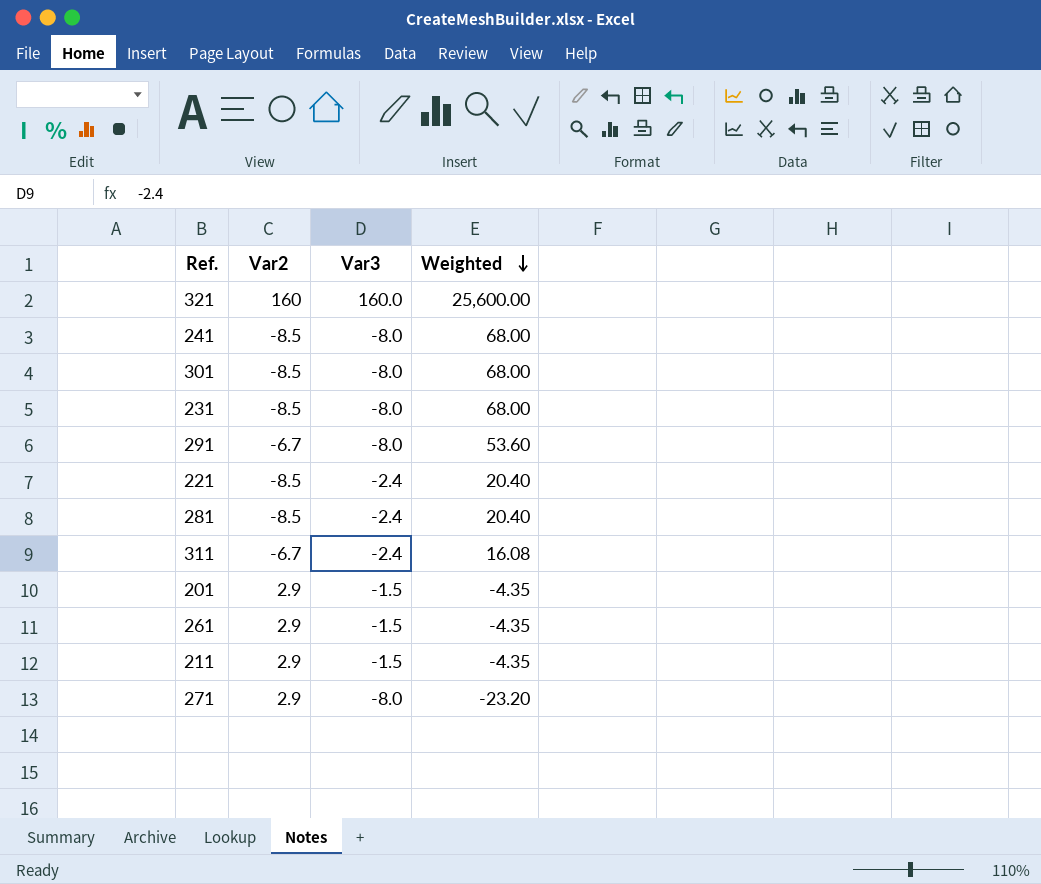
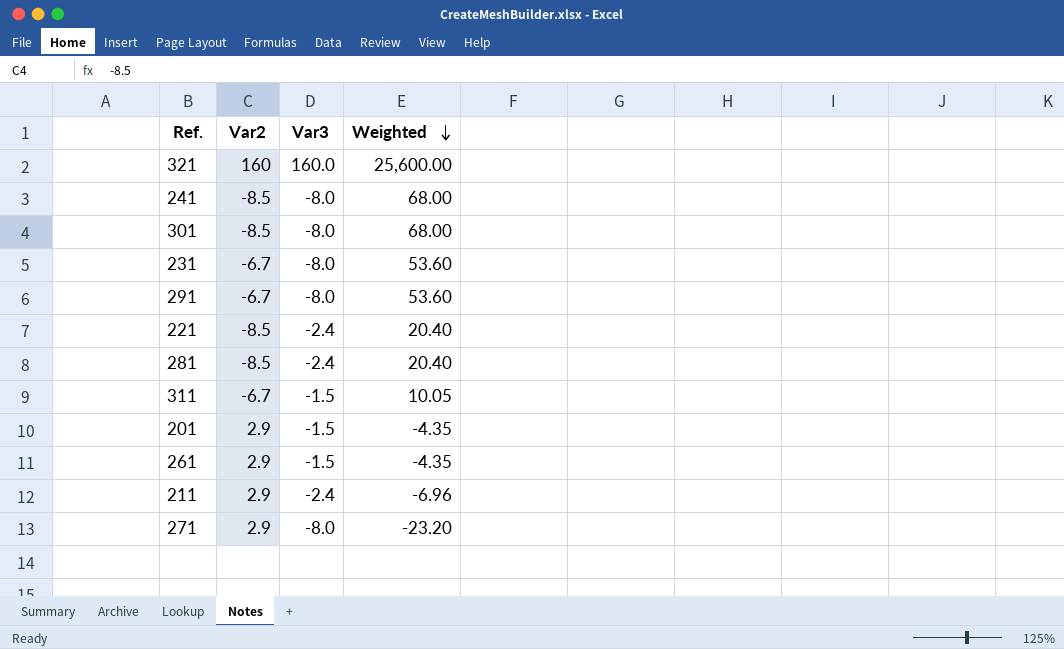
231 | Var2: -8.5 -> -6.7
231 | Weighted: 68.00 -> 53.60
311 | Var3: -2.4 -> -1.5
311 | Weighted: 16.08 -> 10.05
211 | Var3: -1.5 -> -2.4
211 | Weighted: -4.35 -> -6.96

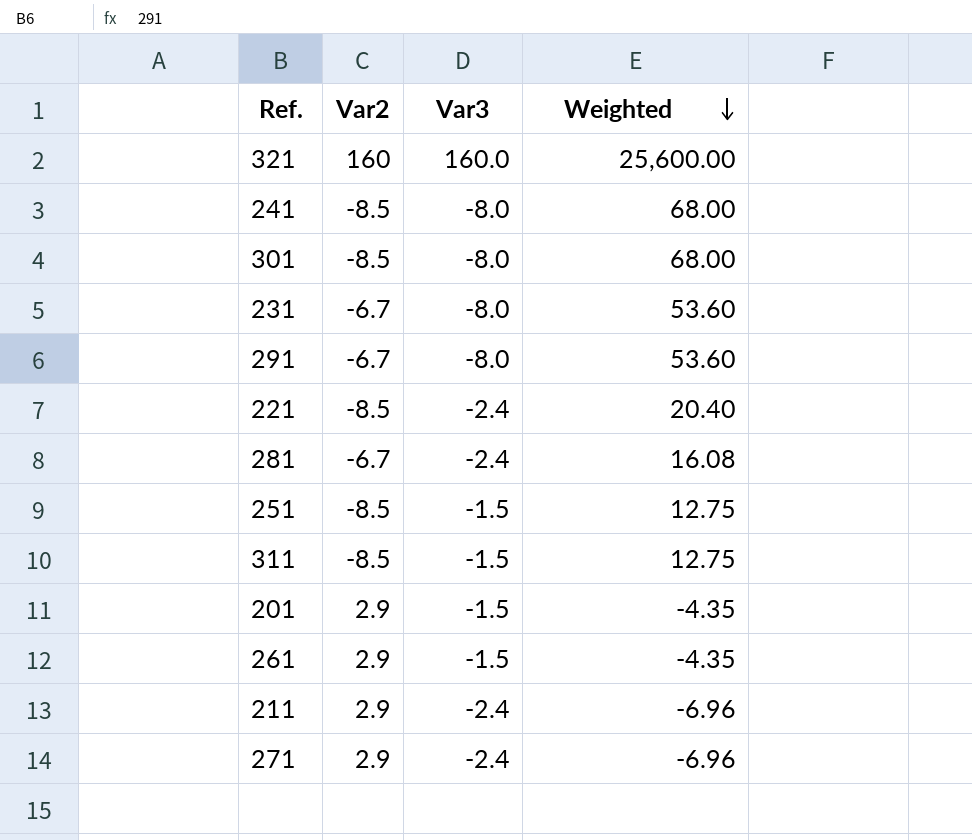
281 | Var2: -8.5 -> -6.7
281 | Weighted: 20.40 -> 16.08
row 251: none -> -8.5 | -1.5 | 12.75
311 | Var2: -6.7 -> -8.5
311 | Weighted: 10.05 -> 12.75
271 | Var3: -8.0 -> -2.4
271 | Weighted: -23.20 -> -6.96

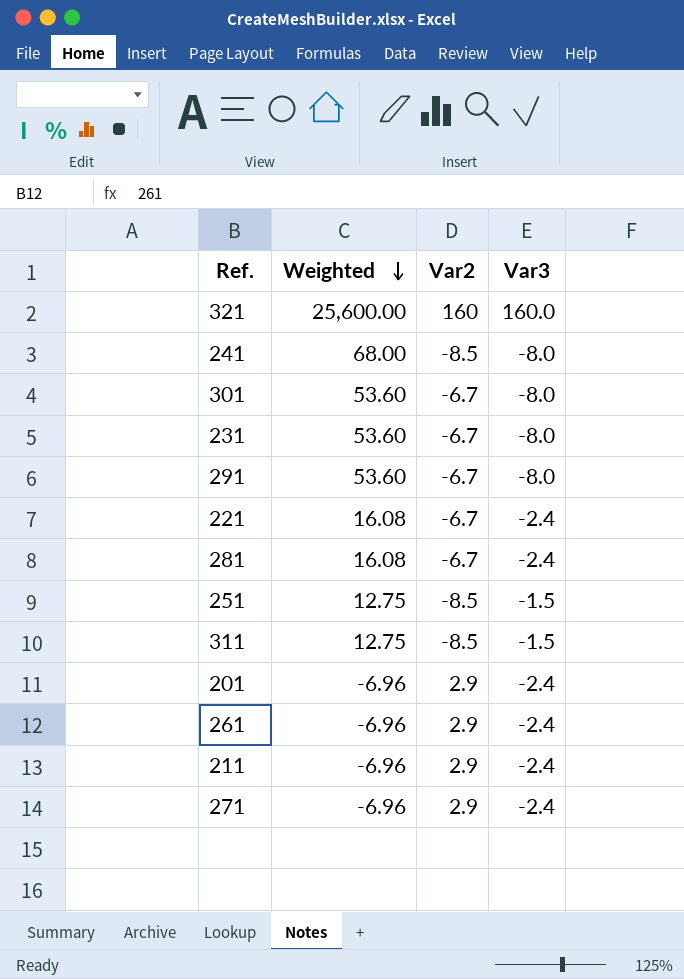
column Weighted | position: 4 -> 2
301 | Weighted: 68.00 -> 53.60
301 | Var2: -8.5 -> -6.7
221 | Weighted: 20.40 -> 16.08
221 | Var2: -8.5 -> -6.7
201 | Weighted: -4.35 -> -6.96
201 | Var3: -1.5 -> -2.4
261 | Weighted: -4.35 -> -6.96
261 | Var3: -1.5 -> -2.4

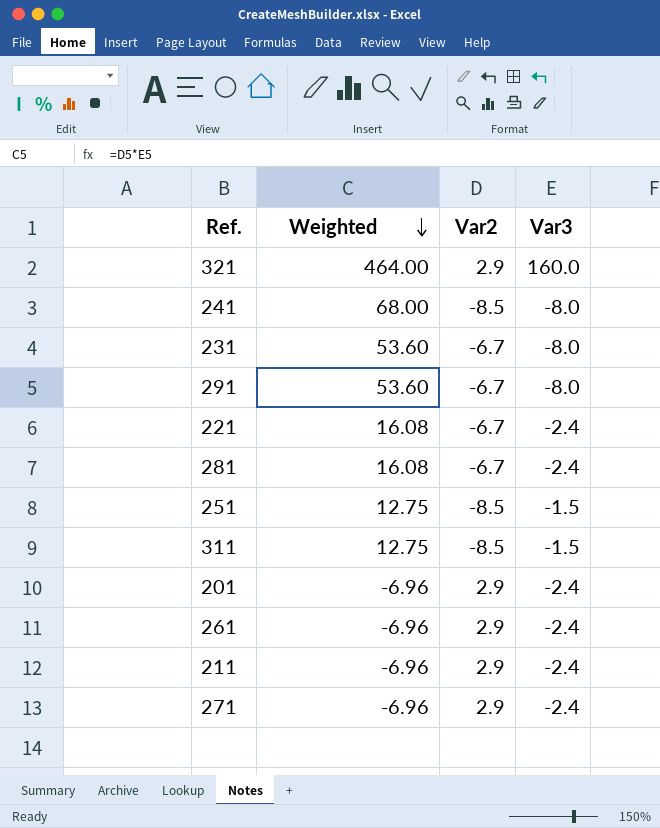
row 301: 53.60 | -6.7 | -8.0 -> none
321 | Weighted: 25,600.00 -> 464.00
321 | Var2: 160 -> 2.9

